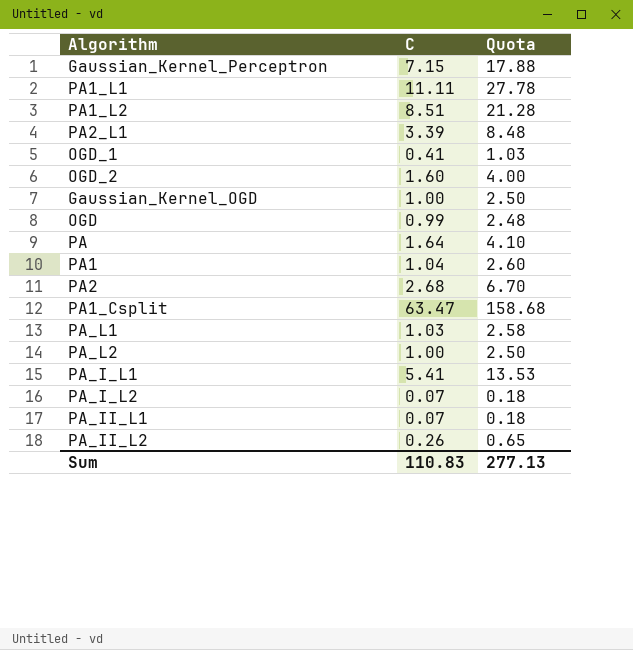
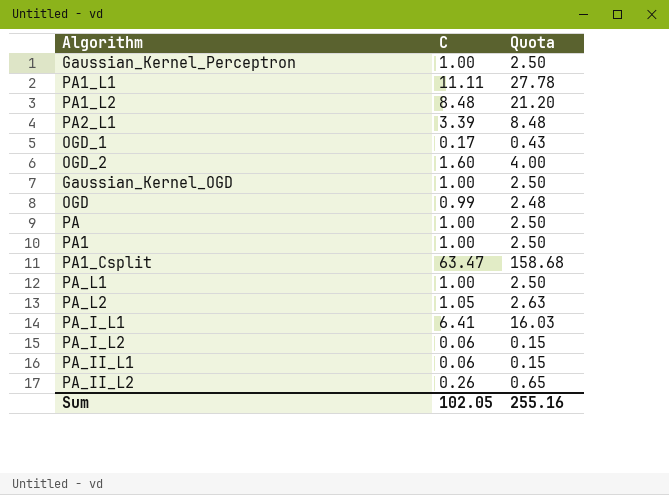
row PA2: 2.68 | 6.70 -> none
Gaussian_Kernel_Perceptron | C: 7.15 -> 1.00
Gaussian_Kernel_Perceptron | Quota: 17.88 -> 2.50
PA1_L2 | C: 8.51 -> 8.48
PA1_L2 | Quota: 21.28 -> 21.20
OGD_1 | C: 0.41 -> 0.17
OGD_1 | Quota: 1.03 -> 0.43
PA | C: 1.64 -> 1.00
PA | Quota: 4.10 -> 2.50
PA1 | C: 1.04 -> 1.00
PA1 | Quota: 2.60 -> 2.50
PA_L1 | C: 1.03 -> 1.00
PA_L1 | Quota: 2.58 -> 2.50
PA_L2 | C: 1.00 -> 1.05
PA_L2 | Quota: 2.50 -> 2.63
PA_I_L1 | C: 5.41 -> 6.41
PA_I_L1 | Quota: 13.53 -> 16.03
PA_I_L2 | C: 0.07 -> 0.06
PA_I_L2 | Quota: 0.18 -> 0.15
PA_II_L1 | C: 0.07 -> 0.06
PA_II_L1 | Quota: 0.18 -> 0.15
Sum | C: 110.83 -> 102.05
Sum | Quota: 277.13 -> 255.16

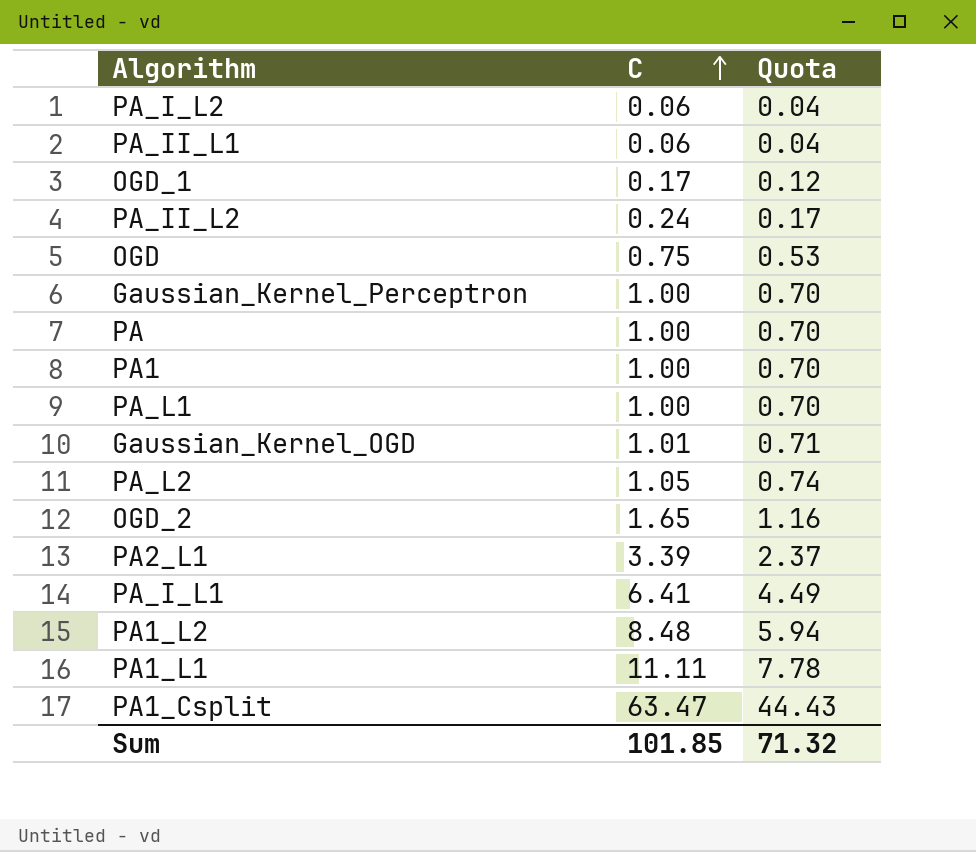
row order: none -> C ascending
column Quota | formula: [C] * 2.5 -> [C] * 0.7
PA_II_L2 | C: 0.26 -> 0.24
OGD | C: 0.99 -> 0.75
Gaussian_Kernel_OGD | C: 1.00 -> 1.01
OGD_2 | C: 1.60 -> 1.65
Sum | C: 102.05 -> 101.85
Sum | Quota: 255.16 -> 71.32

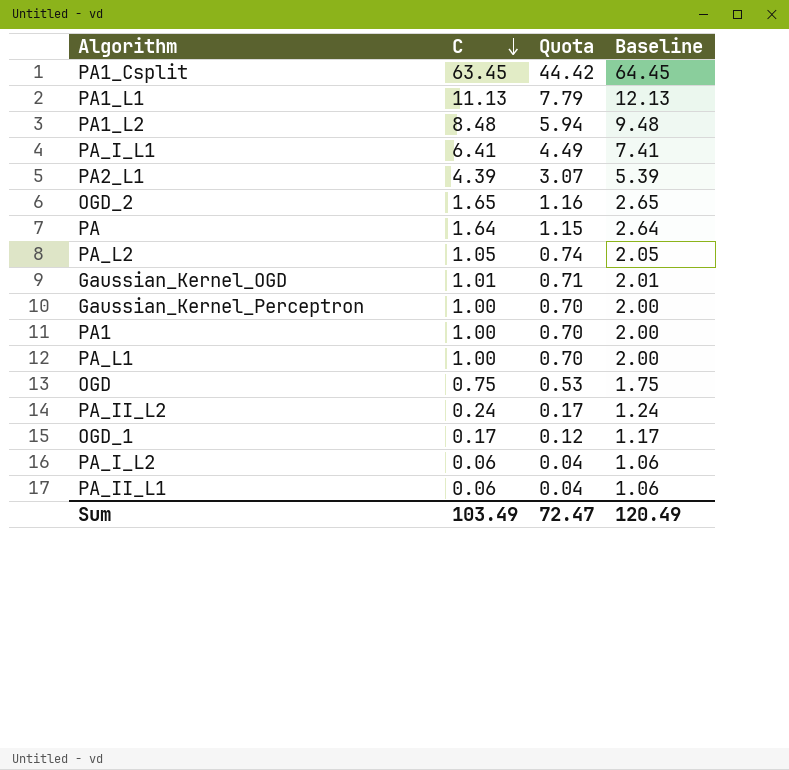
row order: C ascending -> C descending
column Baseline | formula: none -> [C] + 1
PA1_Csplit | C: 63.47 -> 63.45
PA1_Csplit | Quota: 44.43 -> 44.42
PA1_L1 | C: 11.11 -> 11.13
PA1_L1 | Quota: 7.78 -> 7.79
PA2_L1 | C: 3.39 -> 4.39
PA2_L1 | Quota: 2.37 -> 3.07
PA | C: 1.00 -> 1.64
PA | Quota: 0.70 -> 1.15
Sum | C: 101.85 -> 103.49
Sum | Quota: 71.32 -> 72.47

